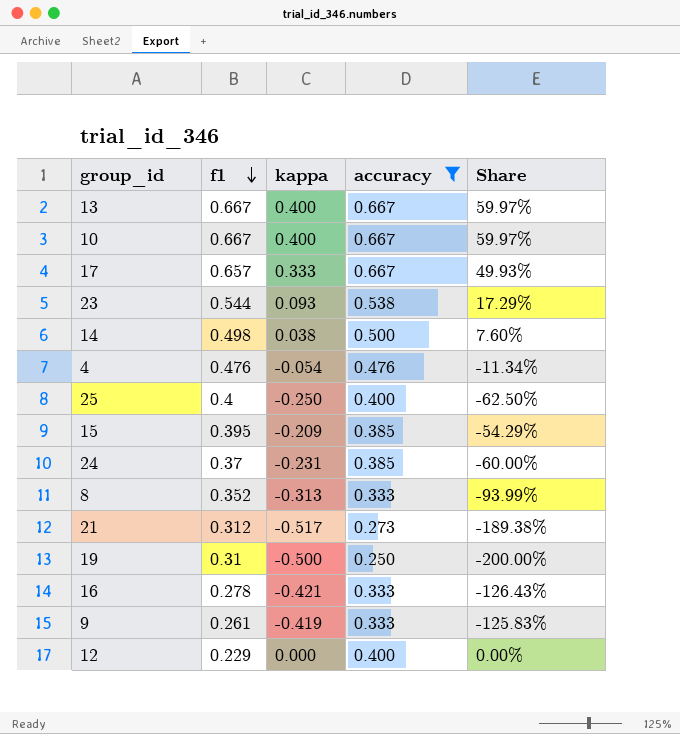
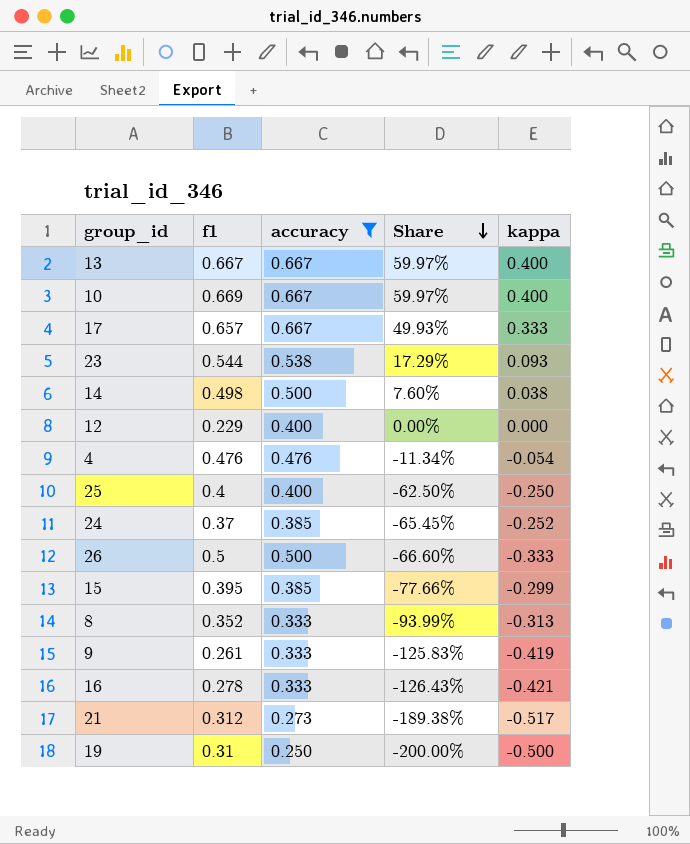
row order: f1 descending -> Share descending
column kappa | position: 3 -> 5
10 | f1: 0.667 -> 0.669
24 | Share: -60.00% -> -65.45%
24 | kappa: -0.231 -> -0.252
row 26: none -> 0.5 | 0.500 | -66.60% | -0.333
15 | Share: -54.29% -> -77.66%
15 | kappa: -0.209 -> -0.299

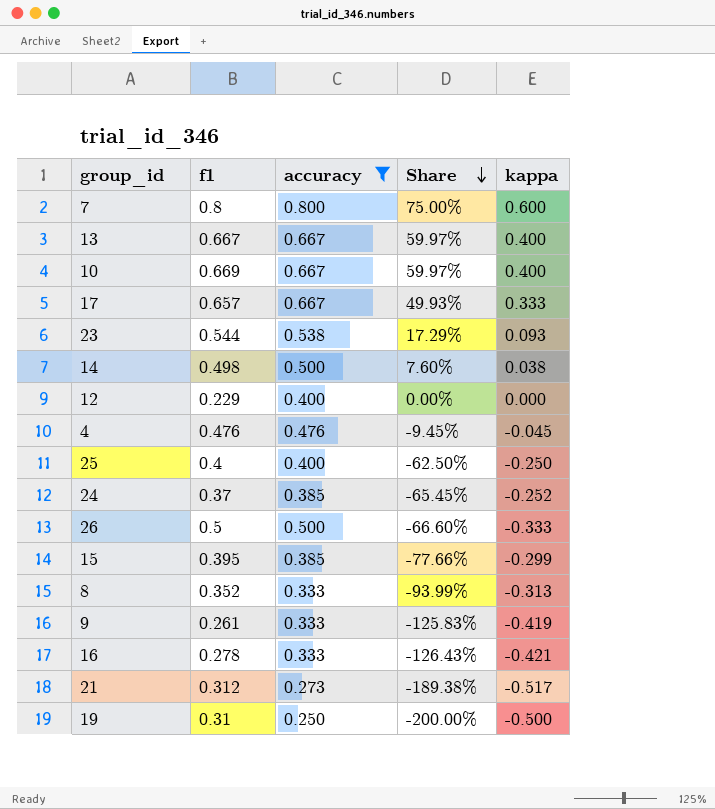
row 7: none -> 0.8 | 0.800 | 75.00% | 0.600
4 | Share: -11.34% -> -9.45%
4 | kappa: -0.054 -> -0.045

